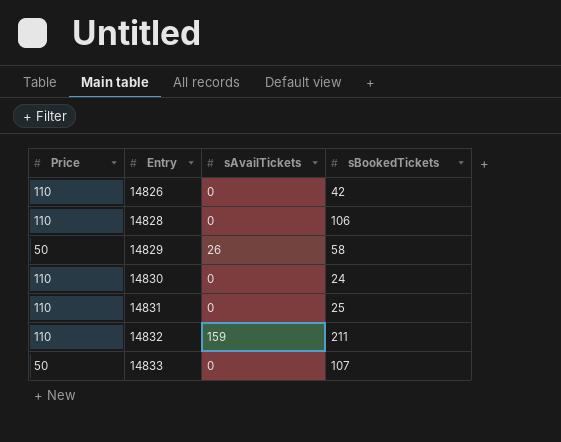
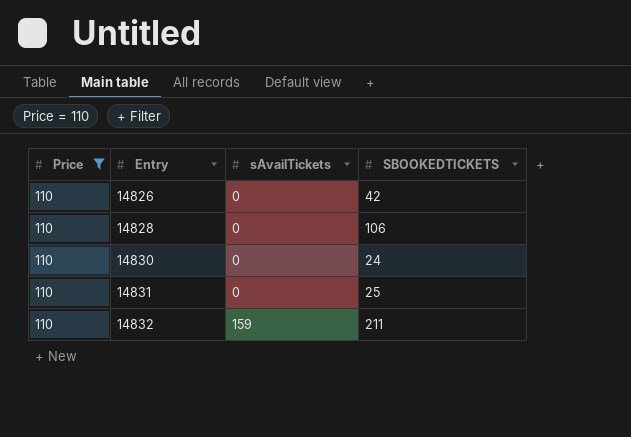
filter: none -> Price = 110
column name: sBookedTickets -> SBOOKEDTICKETS

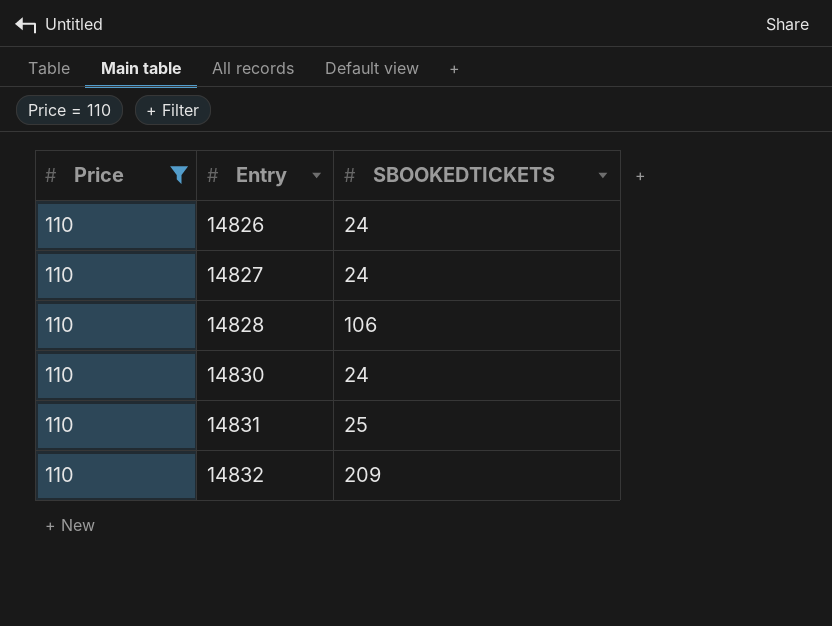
column sAvailTickets | position: 3 -> none
14826 | SBOOKEDTICKETS: 42 -> 24
row 14827: none -> 110 | 24
14832 | SBOOKEDTICKETS: 211 -> 209

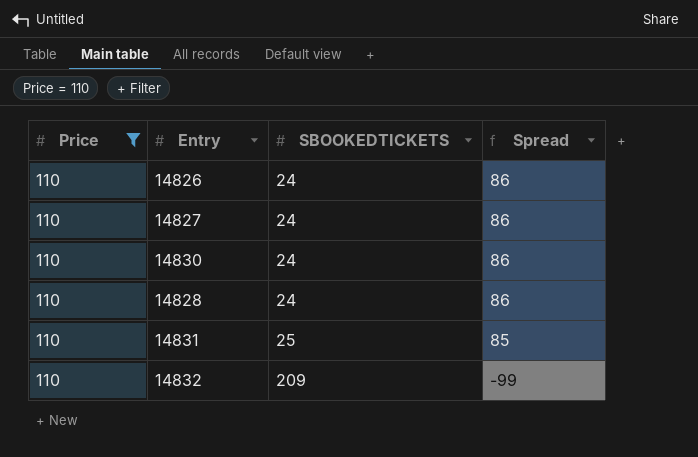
row order: Entry ascending -> SBOOKEDTICKETS ascending
column Spread | formula: none -> [Price] - [SBOOKEDTICKETS]
14828 | SBOOKEDTICKETS: 106 -> 24

